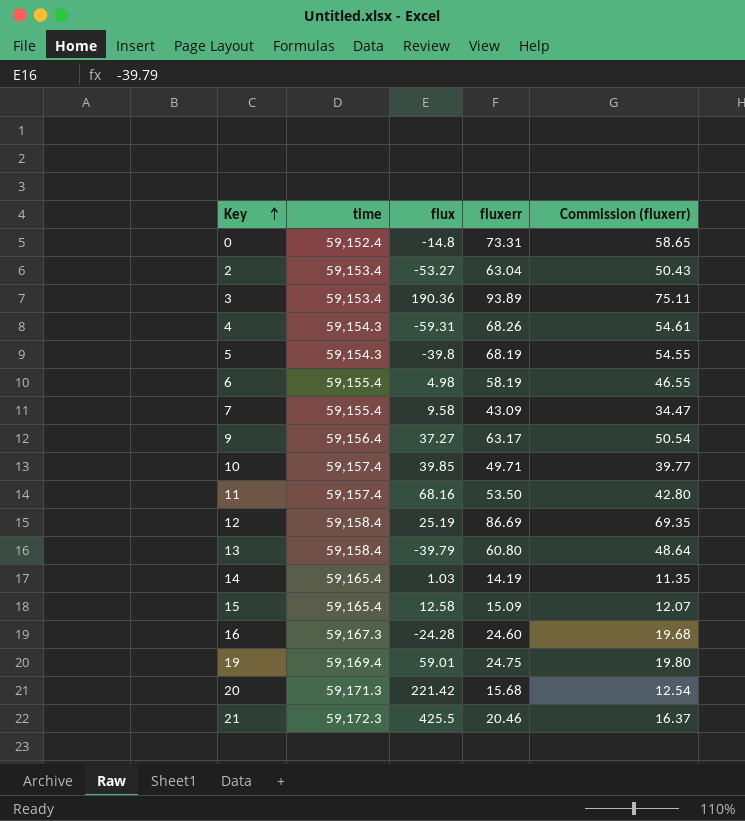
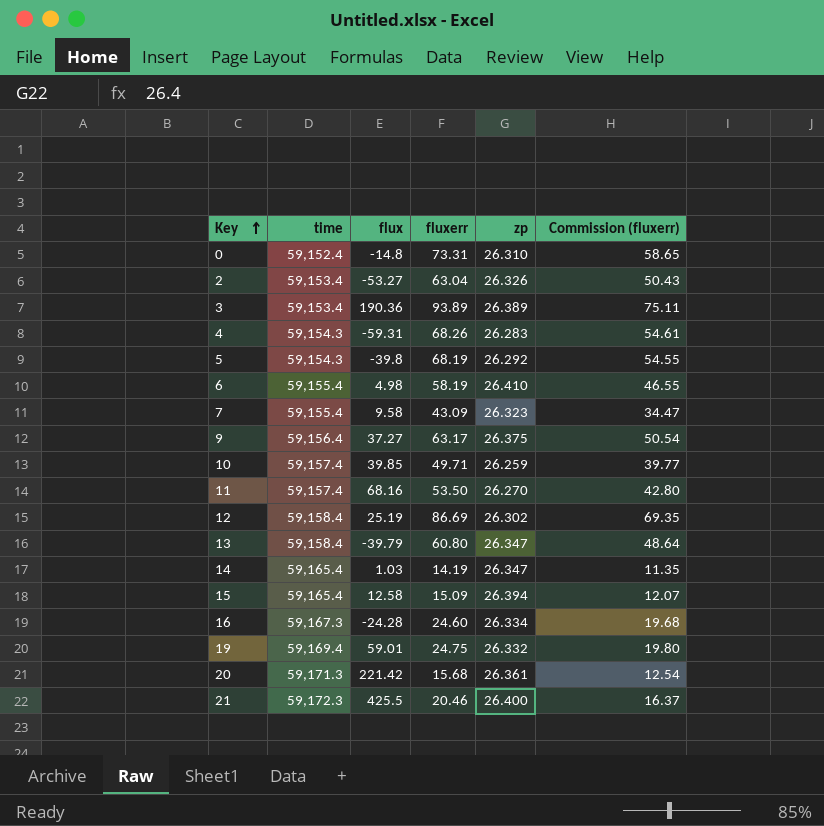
column zp | position: none -> 5

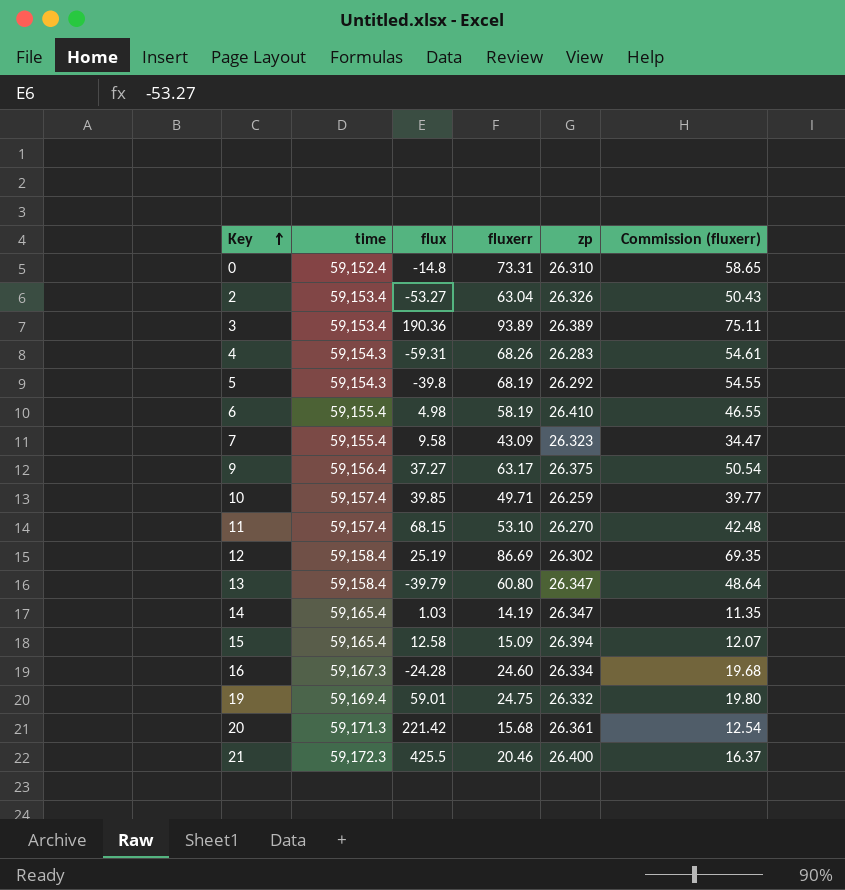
11 | flux: 68.16 -> 68.15
11 | fluxerr: 53.50 -> 53.10
11 | Commission (fluxerr): 42.80 -> 42.48

